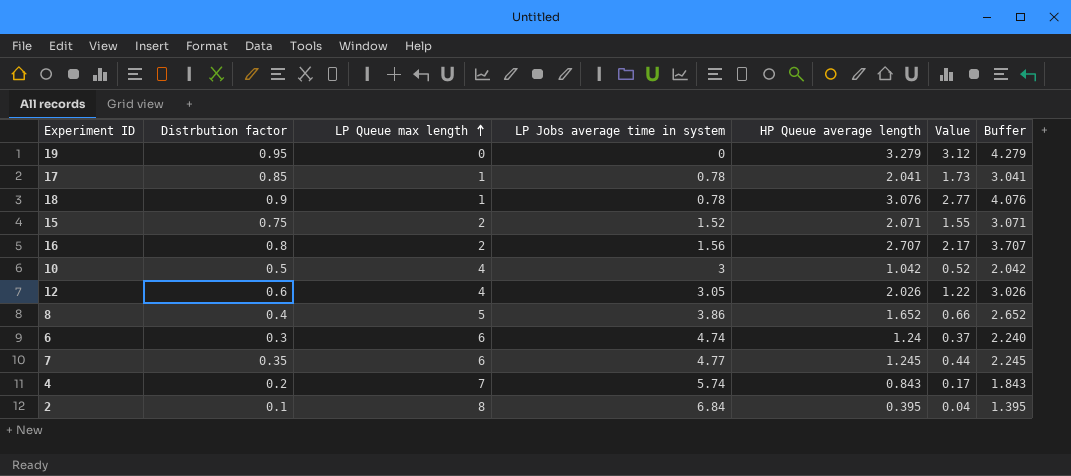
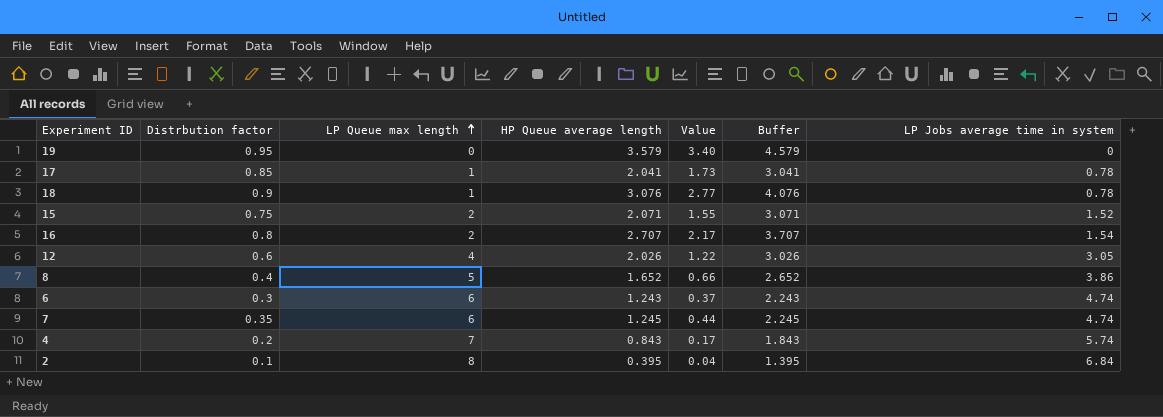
column LP Jobs average time in system | position: 4 -> 7
row 10: 0.5 | 4 | 3 | 1.042 | 0.52 | 2.042 -> none
19 | HP Queue average length: 3.279 -> 3.579
19 | Value: 3.12 -> 3.40
19 | Buffer: 4.279 -> 4.579
16 | LP Jobs average time in system: 1.56 -> 1.54
6 | HP Queue average length: 1.24 -> 1.243
6 | Buffer: 2.240 -> 2.243
7 | LP Jobs average time in system: 4.77 -> 4.74

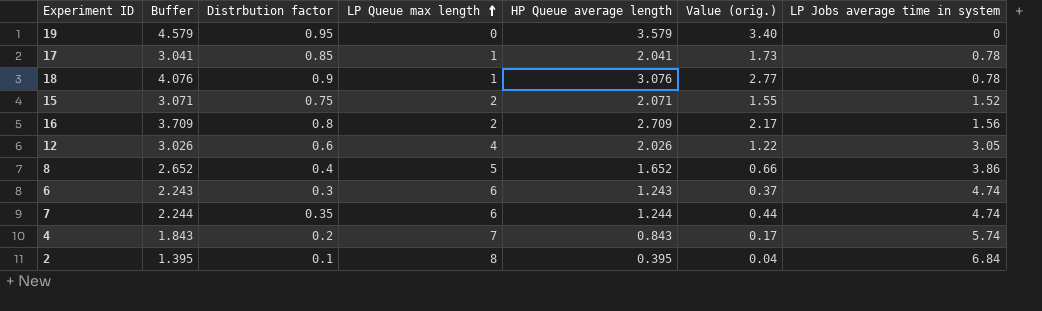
column Buffer | position: 6 -> 2
column name: Value -> Value (orig.)
16 | Buffer: 3.707 -> 3.709
16 | HP Queue average length: 2.707 -> 2.709
16 | LP Jobs average time in system: 1.54 -> 1.56
7 | Buffer: 2.245 -> 2.244
7 | HP Queue average length: 1.245 -> 1.244

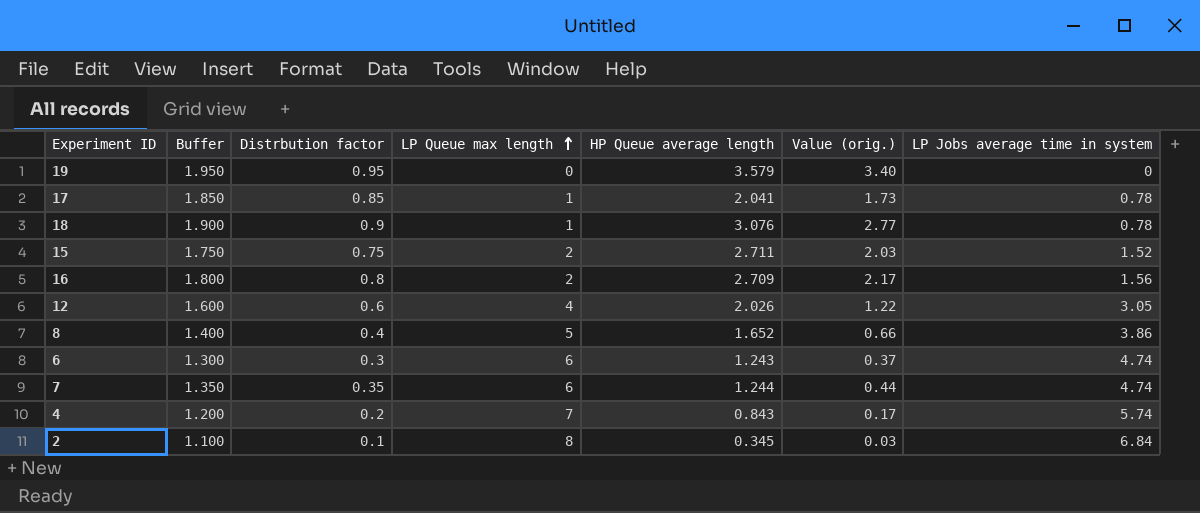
column Buffer | formula: [HP Queue average length] + 1 -> [Distrbution factor] + 1
15 | HP Queue average length: 2.071 -> 2.711
15 | Value (orig.): 1.55 -> 2.03
2 | HP Queue average length: 0.395 -> 0.345
2 | Value (orig.): 0.04 -> 0.03

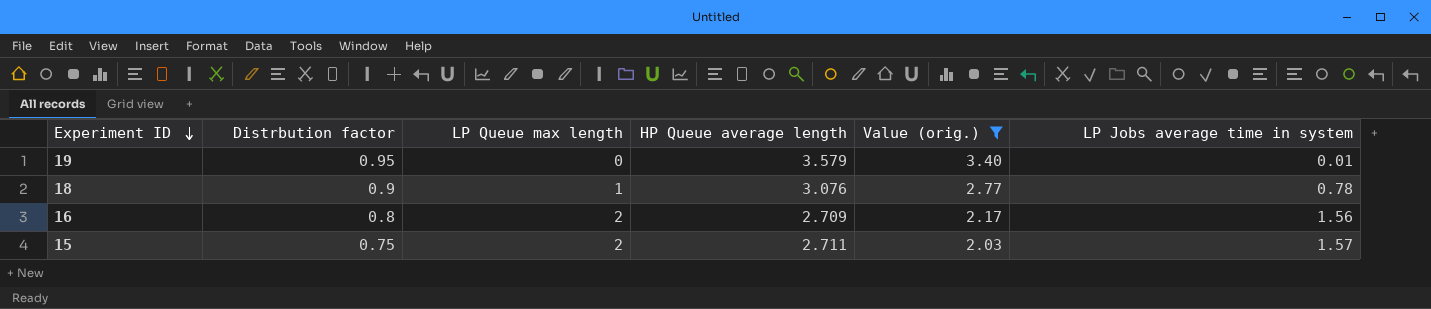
filter: none -> Value (orig.) >= 2.03
row order: LP Queue max length ascending -> Experiment ID descending
column Buffer | formula: [Distrbution factor] + 1 -> none
19 | LP Jobs average time in system: 0 -> 0.01
15 | LP Jobs average time in system: 1.52 -> 1.57

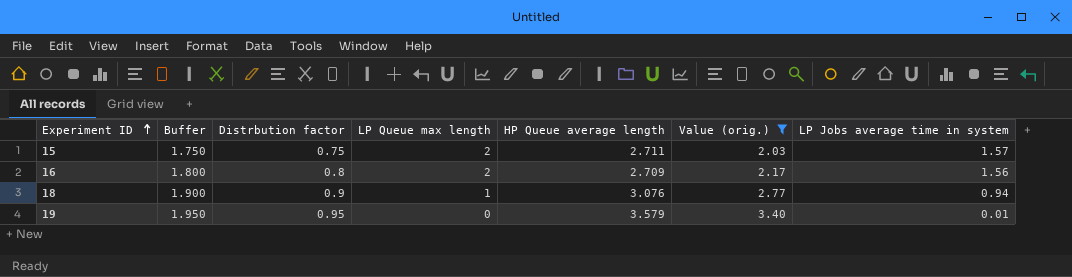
row order: Experiment ID descending -> Experiment ID ascending
column Buffer | formula: none -> [Distrbution factor] + 1
18 | LP Jobs average time in system: 0.78 -> 0.94

